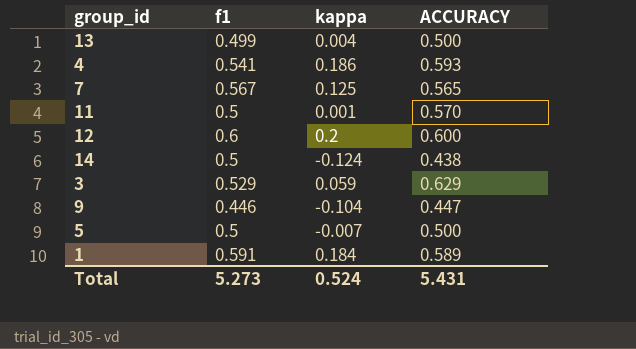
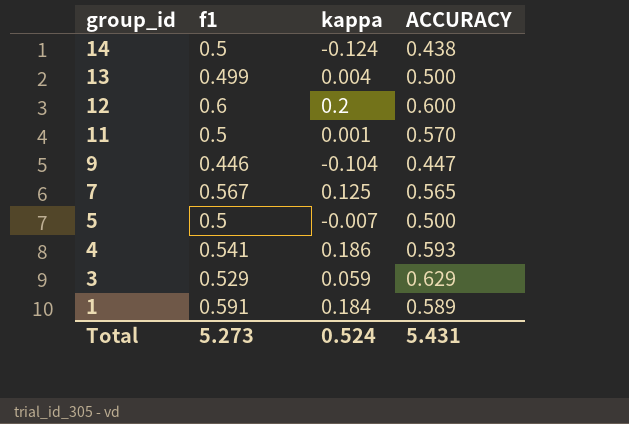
row order: none -> group_id descending

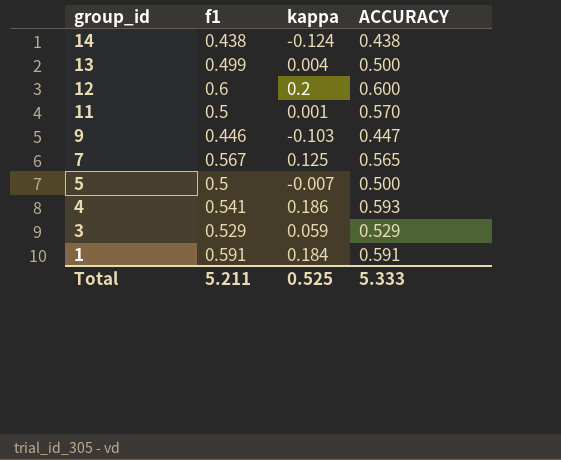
14 | f1: 0.5 -> 0.438
9 | kappa: -0.104 -> -0.103
3 | ACCURACY: 0.629 -> 0.529
1 | ACCURACY: 0.589 -> 0.591
Total | f1: 5.273 -> 5.211
Total | kappa: 0.524 -> 0.525
Total | ACCURACY: 5.431 -> 5.333

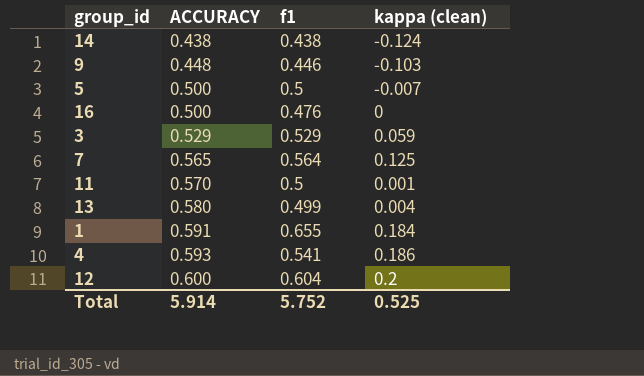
row order: group_id descending -> ACCURACY ascending
column ACCURACY | position: 4 -> 2
column name: kappa -> kappa (clean)
9 | ACCURACY: 0.447 -> 0.448
row 16: none -> 0.500 | 0.476 | 0
7 | f1: 0.567 -> 0.564
13 | ACCURACY: 0.500 -> 0.580
1 | f1: 0.591 -> 0.655
12 | f1: 0.6 -> 0.604
Total | ACCURACY: 5.333 -> 5.914
Total | f1: 5.211 -> 5.752

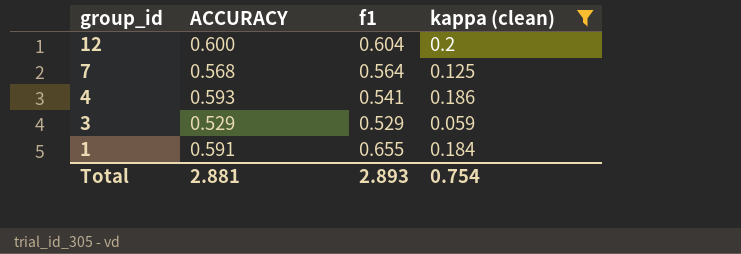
filter: none -> kappa (clean) >= 0.059
row order: ACCURACY ascending -> group_id descending
7 | ACCURACY: 0.565 -> 0.568
Total | ACCURACY: 5.914 -> 2.881
Total | f1: 5.752 -> 2.893
Total | kappa (clean): 0.525 -> 0.754

